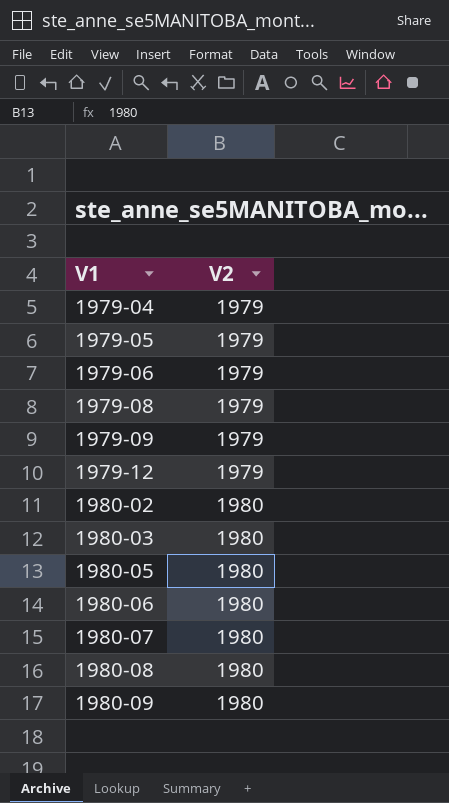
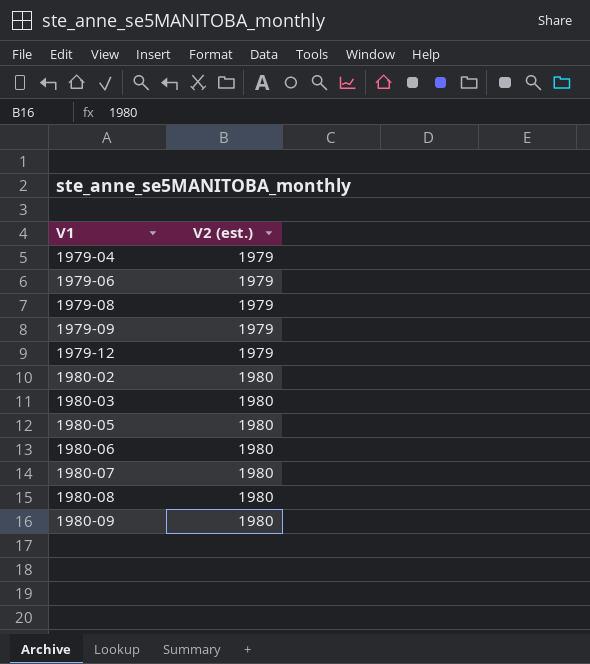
column name: V2 -> V2 (est.)
row 1979-05: 1979 -> none

